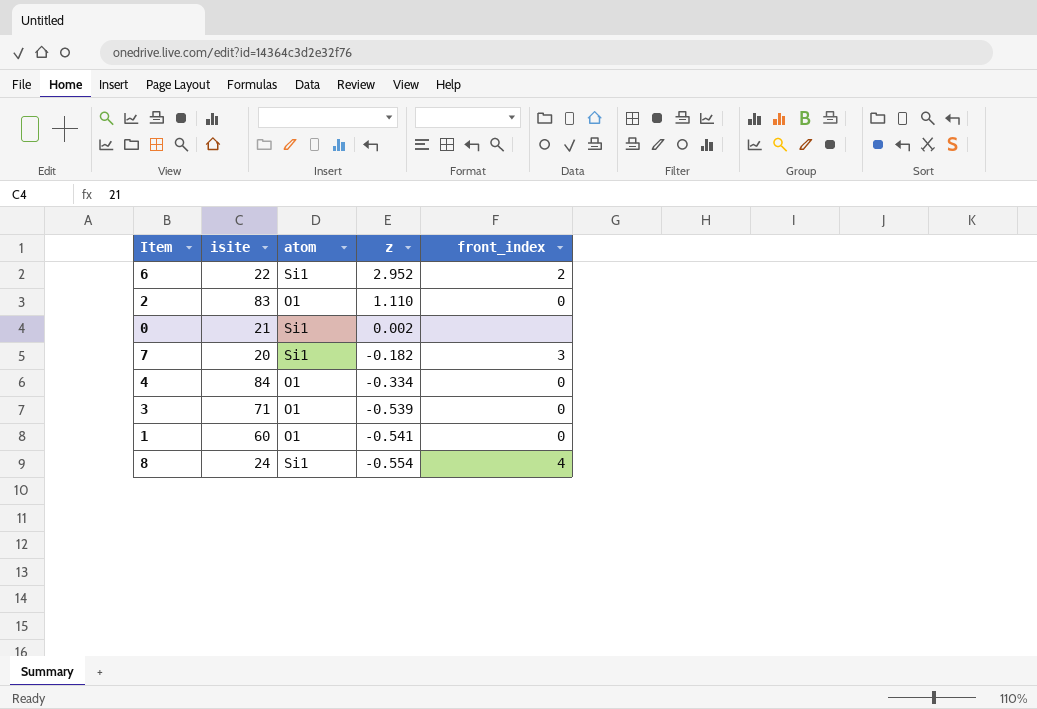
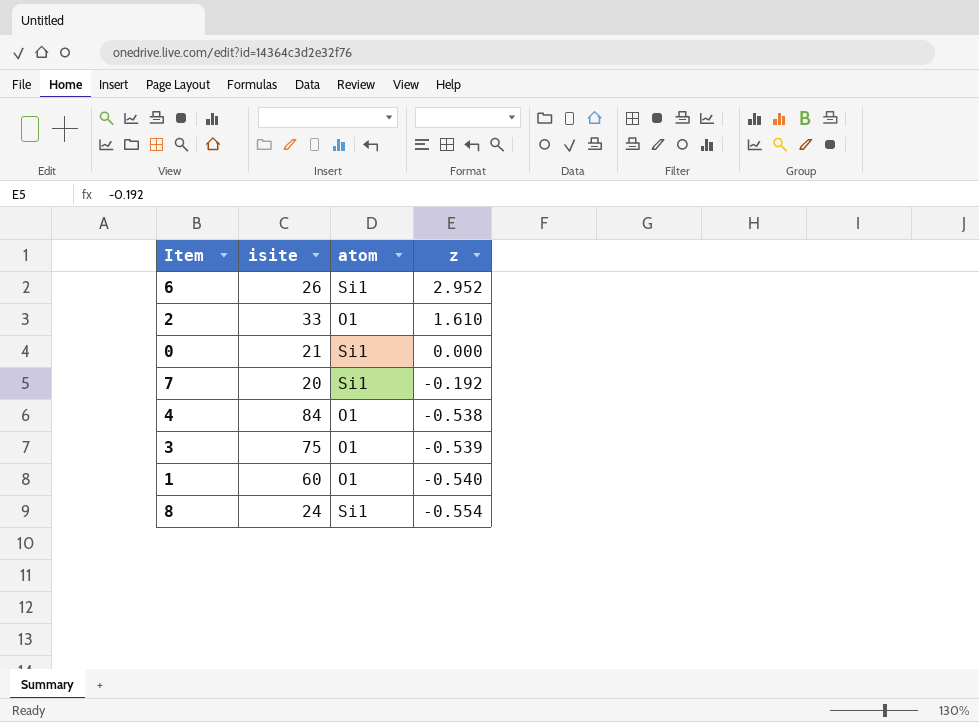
column front_index | position: 5 -> none
6 | isite: 22 -> 26
2 | isite: 83 -> 33
2 | z: 1.110 -> 1.610
0 | z: 0.002 -> 0.000
7 | z: -0.182 -> -0.192
4 | z: -0.334 -> -0.538
3 | isite: 71 -> 75
1 | z: -0.541 -> -0.540

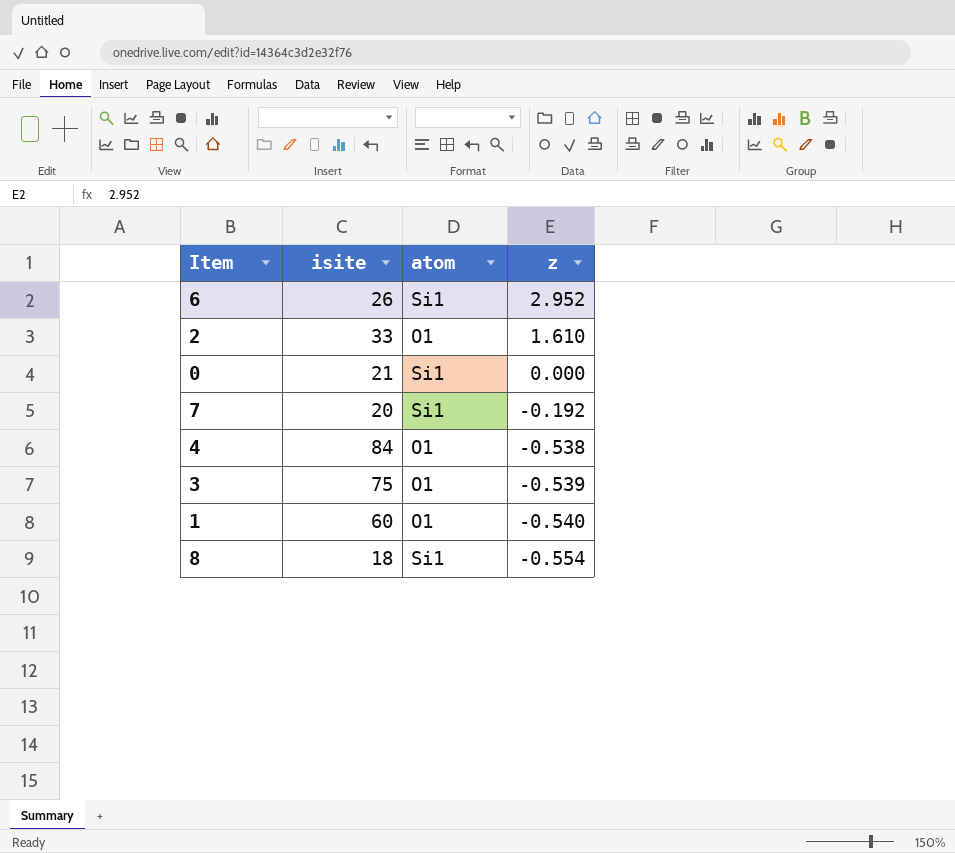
8 | isite: 24 -> 18

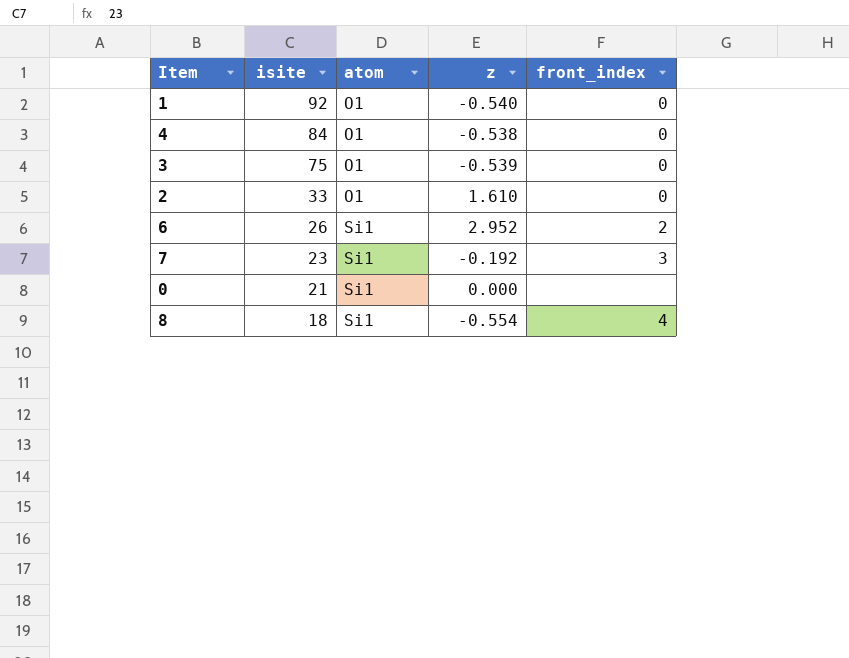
row order: z descending -> isite descending
column front_index | position: none -> 5
1 | isite: 60 -> 92
7 | isite: 20 -> 23

